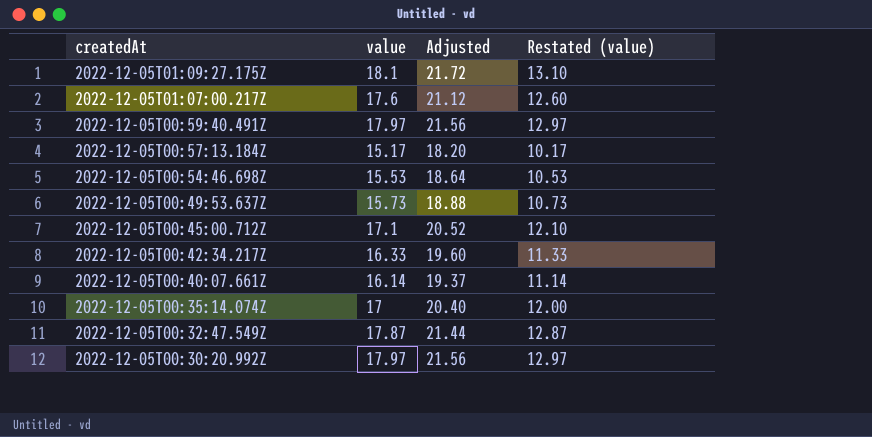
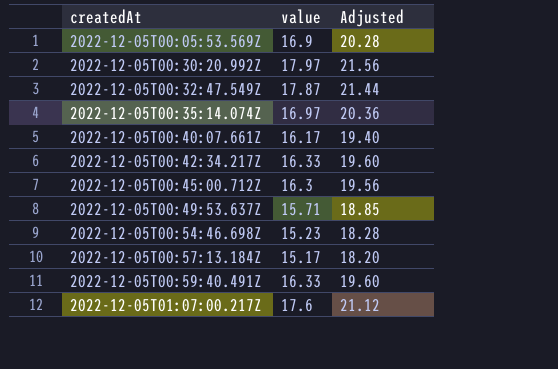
row order: createdAt descending -> createdAt ascending
column Restated (value) | formula: [value] - 5 -> none
row 2022-12-05T01:09:27.175Z: 18.1 | 21.72 | 13.10 -> none
row 2022-12-05T00:05:53.569Z: none -> 16.9 | 20.28
2022-12-05T00:35:14.074Z | value: 17 -> 16.97
2022-12-05T00:35:14.074Z | Adjusted: 20.40 -> 20.36
2022-12-05T00:40:07.661Z | value: 16.14 -> 16.17
2022-12-05T00:40:07.661Z | Adjusted: 19.37 -> 19.40
2022-12-05T00:45:00.712Z | value: 17.1 -> 16.3
2022-12-05T00:45:00.712Z | Adjusted: 20.52 -> 19.56
2022-12-05T00:49:53.637Z | value: 15.73 -> 15.71
2022-12-05T00:49:53.637Z | Adjusted: 18.88 -> 18.85
2022-12-05T00:54:46.698Z | value: 15.53 -> 15.23
2022-12-05T00:54:46.698Z | Adjusted: 18.64 -> 18.28
2022-12-05T00:59:40.491Z | value: 17.97 -> 16.33
2022-12-05T00:59:40.491Z | Adjusted: 21.56 -> 19.60

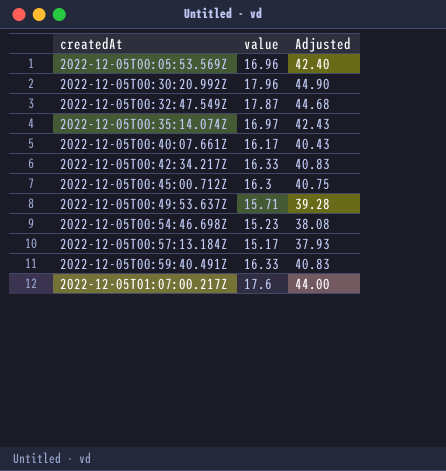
column Adjusted | formula: [value] * 1.2 -> [value] * 2.5
2022-12-05T00:05:53.569Z | value: 16.9 -> 16.96
2022-12-05T00:30:20.992Z | value: 17.97 -> 17.96

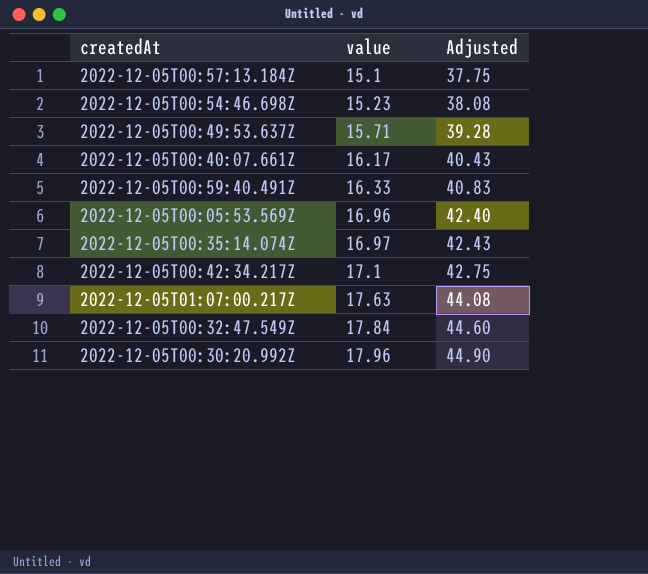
row order: createdAt ascending -> value ascending
row 2022-12-05T00:45:00.712Z: 16.3 | 40.75 -> none
2022-12-05T00:57:13.184Z | value: 15.17 -> 15.1
2022-12-05T00:57:13.184Z | Adjusted: 37.93 -> 37.75
2022-12-05T00:42:34.217Z | value: 16.33 -> 17.1
2022-12-05T00:42:34.217Z | Adjusted: 40.83 -> 42.75
2022-12-05T01:07:00.217Z | value: 17.6 -> 17.63
2022-12-05T01:07:00.217Z | Adjusted: 44.00 -> 44.08
2022-12-05T00:32:47.549Z | value: 17.87 -> 17.84
2022-12-05T00:32:47.549Z | Adjusted: 44.68 -> 44.60

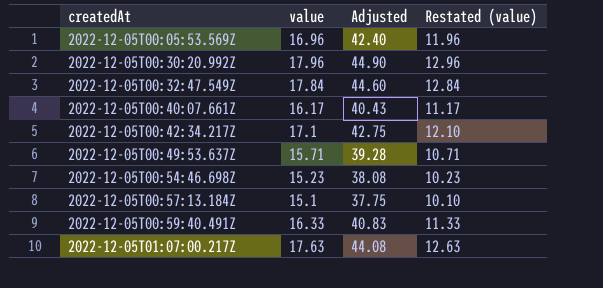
row order: value ascending -> createdAt ascending
column Restated (value) | formula: none -> [value] - 5
row 2022-12-05T00:35:14.074Z: 16.97 | 42.43 -> none

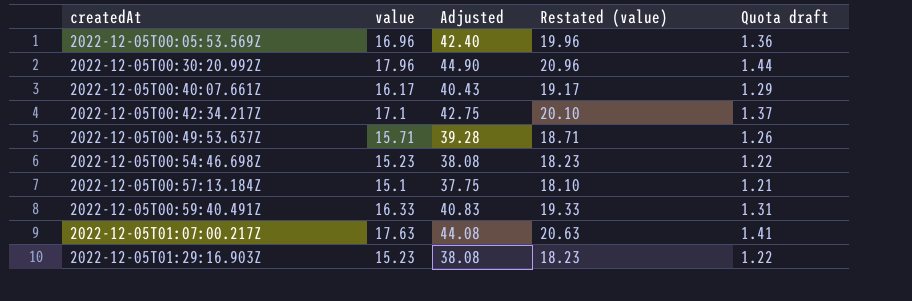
column Restated (value) | formula: [value] - 5 -> [value] + 3
column Quota draft | formula: none -> [value] * 0.08
row 2022-12-05T00:32:47.549Z: 17.84 | 44.60 | 12.84 -> none
row 2022-12-05T01:29:16.903Z: none -> 15.23 | 38.08 | 18.23 | 1.22

